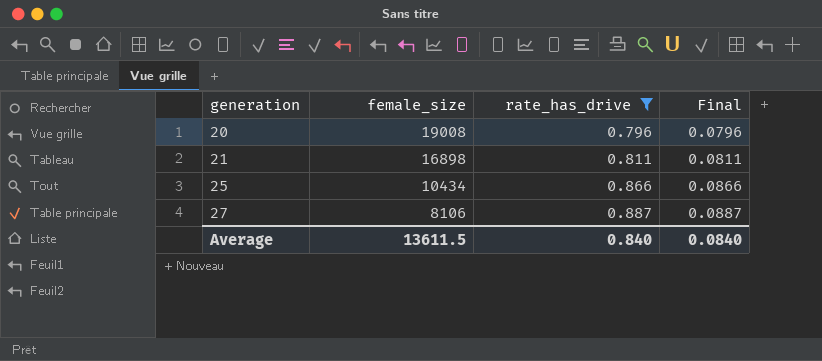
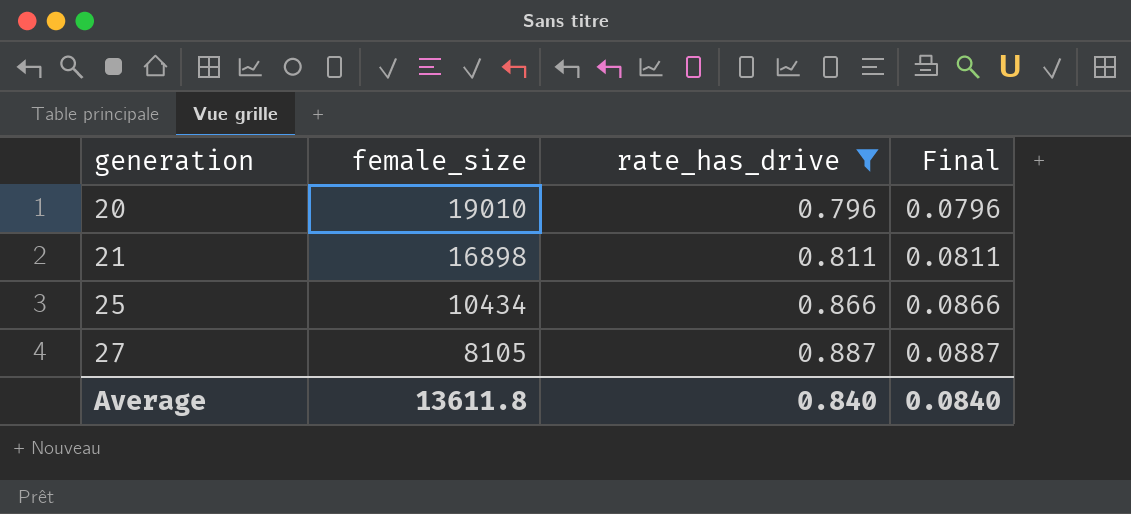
20 | female_size: 19008 -> 19010
27 | female_size: 8106 -> 8105
Average | female_size: 13611.5 -> 13611.8

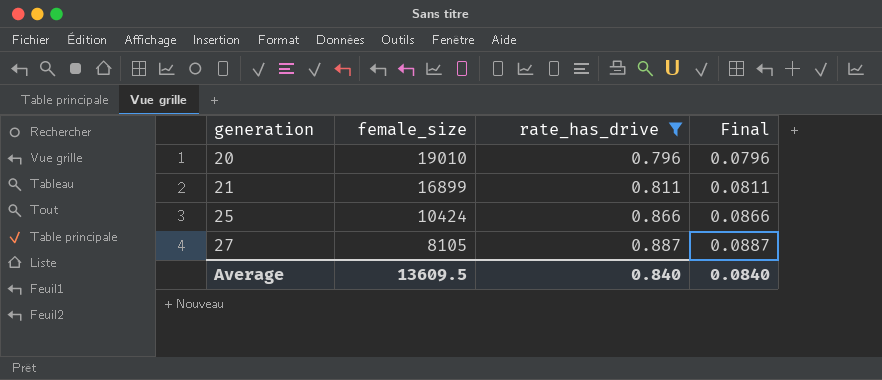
21 | female_size: 16898 -> 16899
25 | female_size: 10434 -> 10424
Average | female_size: 13611.8 -> 13609.5

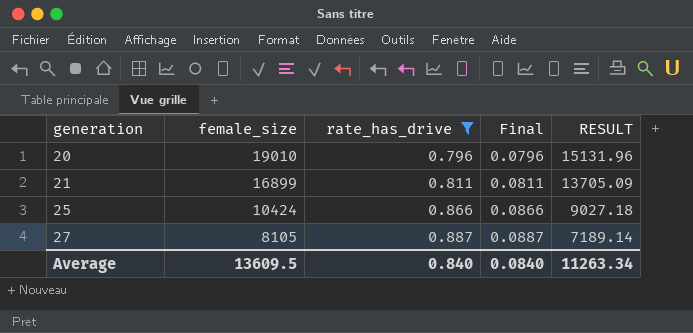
column RESULT | formula: none -> [female_size] * [rate_has_drive]

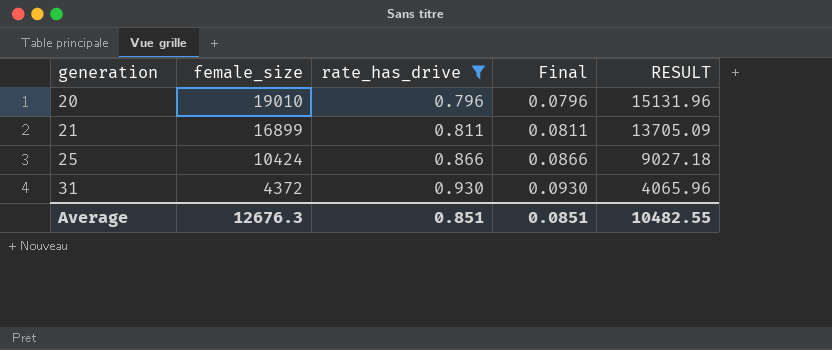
row 27: 8105 | 0.887 | 0.0887 | 7189.14 -> none
row 31: none -> 4372 | 0.930 | 0.0930 | 4065.96
Average | female_size: 13609.5 -> 12676.3
Average | rate_has_drive: 0.840 -> 0.851
Average | Final: 0.0840 -> 0.0851
Average | RESULT: 11263.34 -> 10482.55

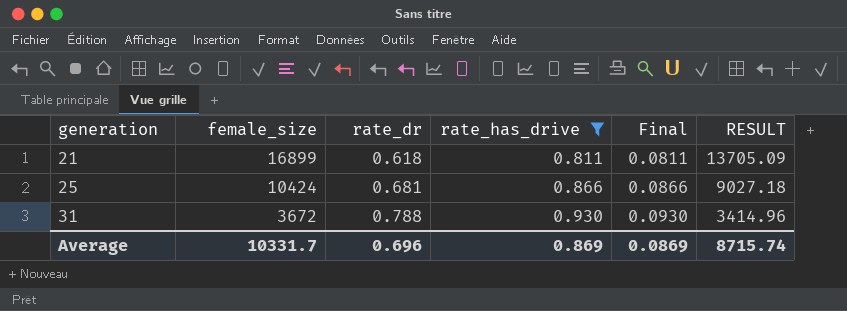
column rate_dr | position: none -> 3
row 20: 19010 | 0.796 | 0.0796 | 15131.96 -> none
31 | female_size: 4372 -> 3672
31 | RESULT: 4065.96 -> 3414.96
Average | female_size: 12676.3 -> 10331.7
Average | rate_has_drive: 0.851 -> 0.869
Average | Final: 0.0851 -> 0.0869
Average | RESULT: 10482.55 -> 8715.74

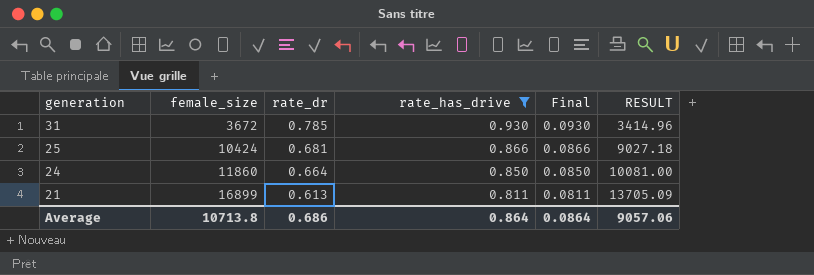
row order: generation ascending -> generation descending
31 | rate_dr: 0.788 -> 0.785
row 24: none -> 11860 | 0.664 | 0.850 | 0.0850 | 10081.00
21 | rate_dr: 0.618 -> 0.613
Average | female_size: 10331.7 -> 10713.8
Average | rate_dr: 0.696 -> 0.686
Average | rate_has_drive: 0.869 -> 0.864
Average | Final: 0.0869 -> 0.0864
Average | RESULT: 8715.74 -> 9057.06

